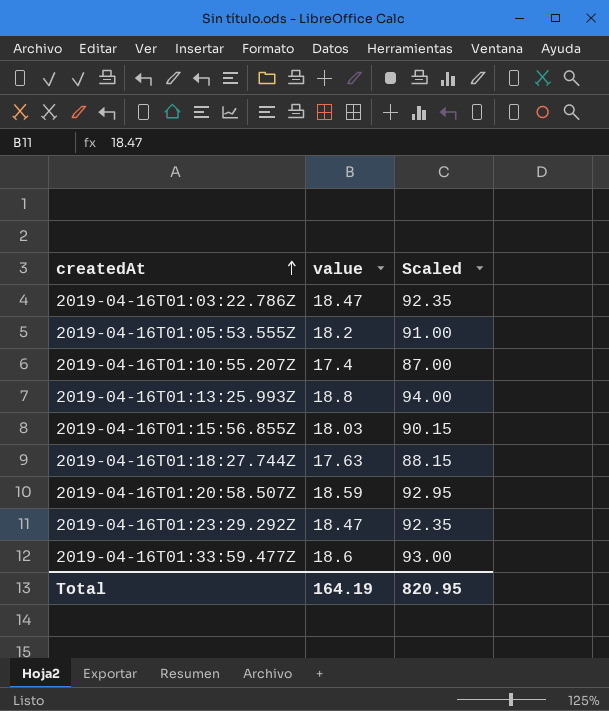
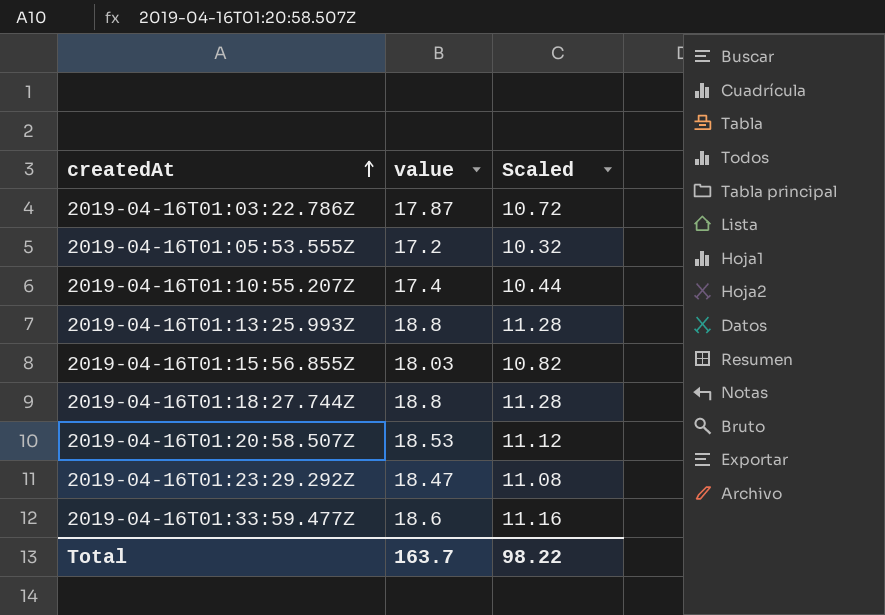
column Scaled | formula: [value] * 5 -> [value] * 0.6
2019-04-16T01:03:22.786Z | value: 18.47 -> 17.87
2019-04-16T01:05:53.555Z | value: 18.2 -> 17.2
2019-04-16T01:18:27.744Z | value: 17.63 -> 18.8
2019-04-16T01:20:58.507Z | value: 18.59 -> 18.53
Total | value: 164.19 -> 163.7
Total | Scaled: 820.95 -> 98.22

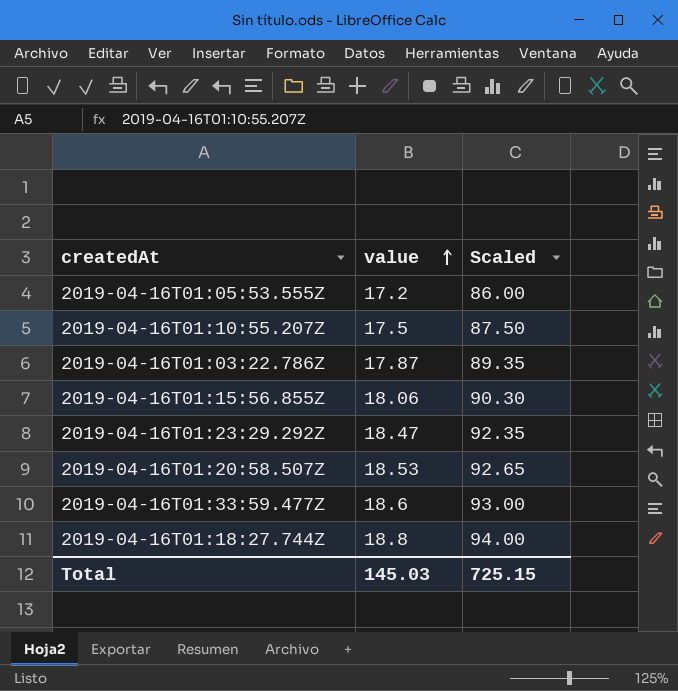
row order: createdAt ascending -> value ascending
column Scaled | formula: [value] * 0.6 -> [value] * 5
row 2019-04-16T01:13:25.993Z: 18.8 | 11.28 -> none
2019-04-16T01:10:55.207Z | value: 17.4 -> 17.5
2019-04-16T01:15:56.855Z | value: 18.03 -> 18.06
Total | value: 163.7 -> 145.03
Total | Scaled: 98.22 -> 725.15

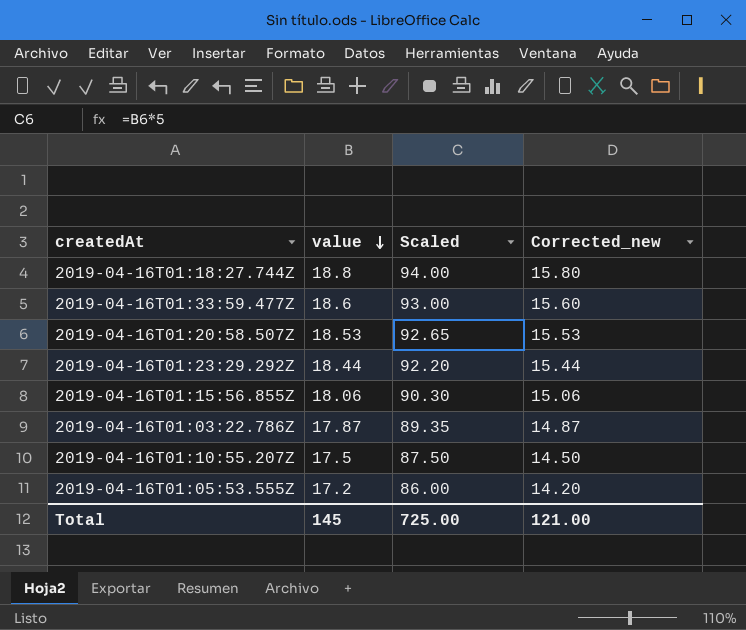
row order: value ascending -> value descending
column Corrected_new | formula: none -> [value] - 3
2019-04-16T01:23:29.292Z | value: 18.47 -> 18.44
2019-04-16T01:23:29.292Z | Scaled: 92.35 -> 92.20
Total | value: 145.03 -> 145
Total | Scaled: 725.15 -> 725.00

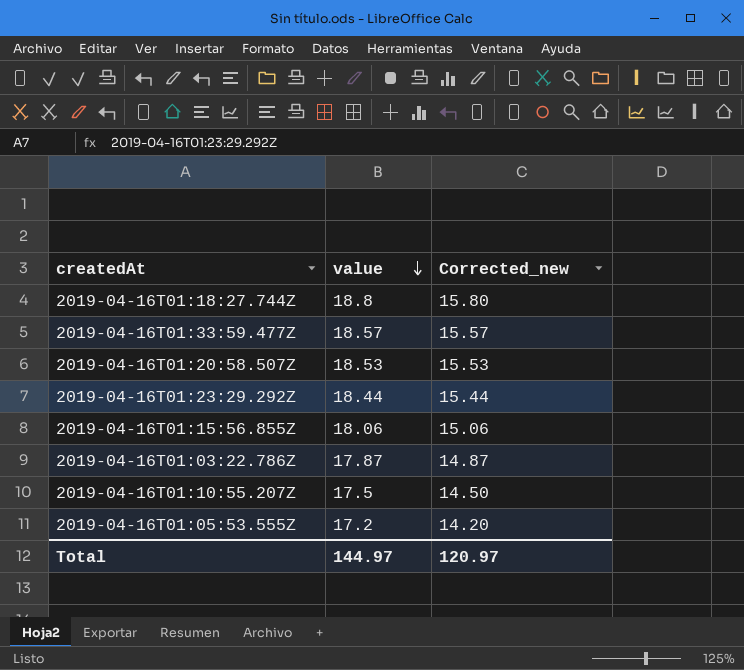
column Scaled | formula: [value] * 5 -> none
2019-04-16T01:33:59.477Z | value: 18.6 -> 18.57
2019-04-16T01:33:59.477Z | Corrected_new: 15.60 -> 15.57
Total | value: 145 -> 144.97
Total | Corrected_new: 121.00 -> 120.97

